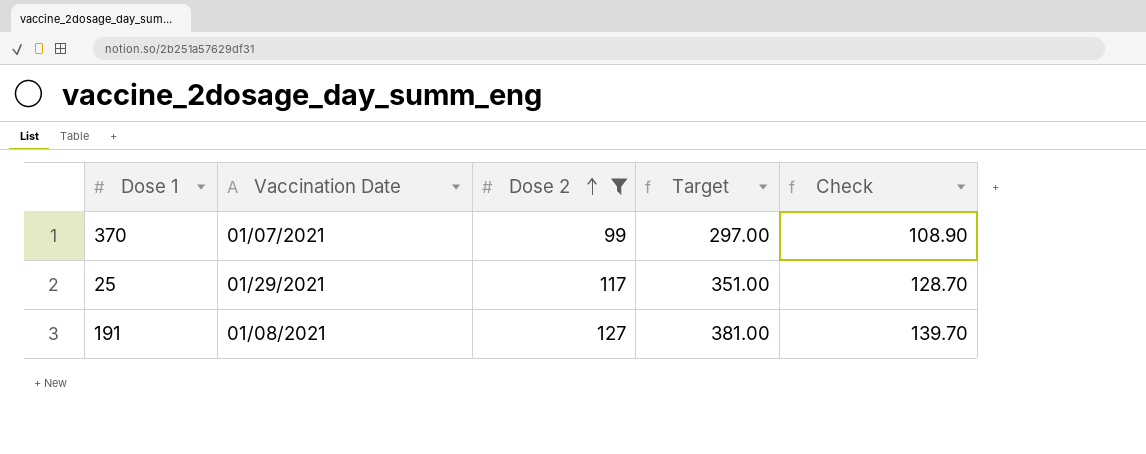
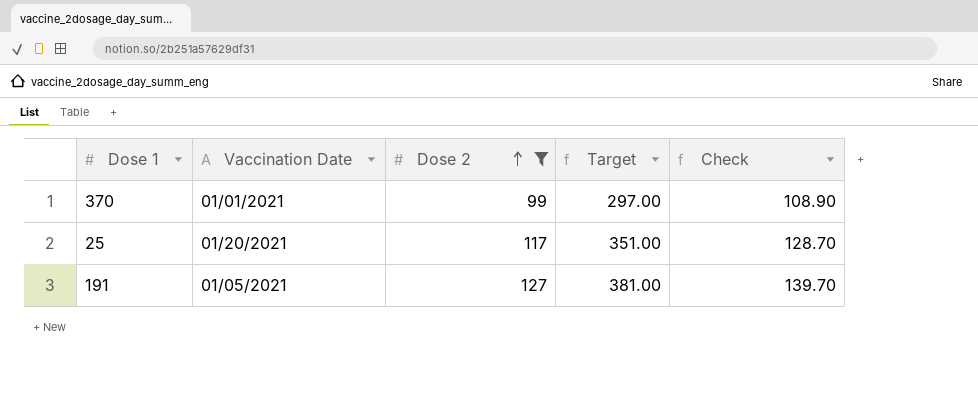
370 | Vaccination Date: 01/07/2021 -> 01/01/2021
25 | Vaccination Date: 01/29/2021 -> 01/20/2021
191 | Vaccination Date: 01/08/2021 -> 01/05/2021

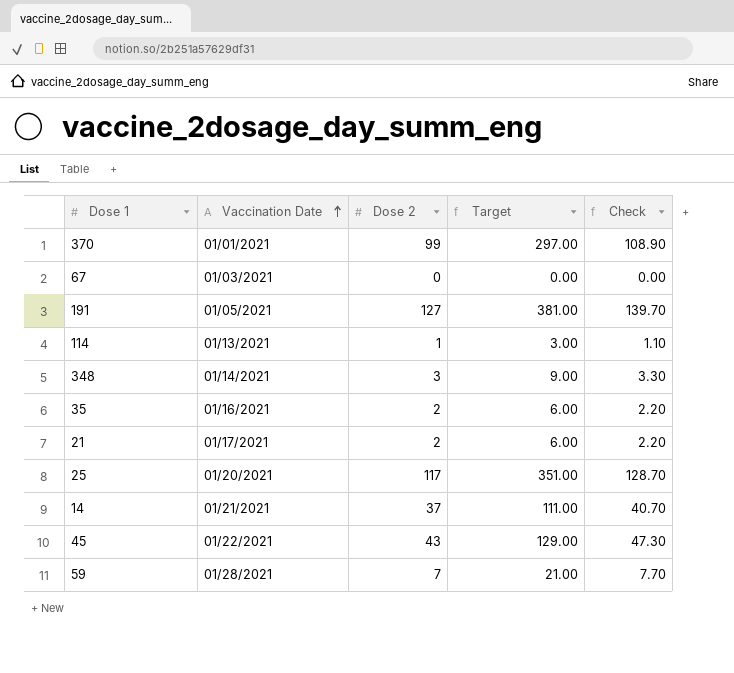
filter: Dose 2 >= 99 -> none
row order: Dose 2 ascending -> Vaccination Date ascending

